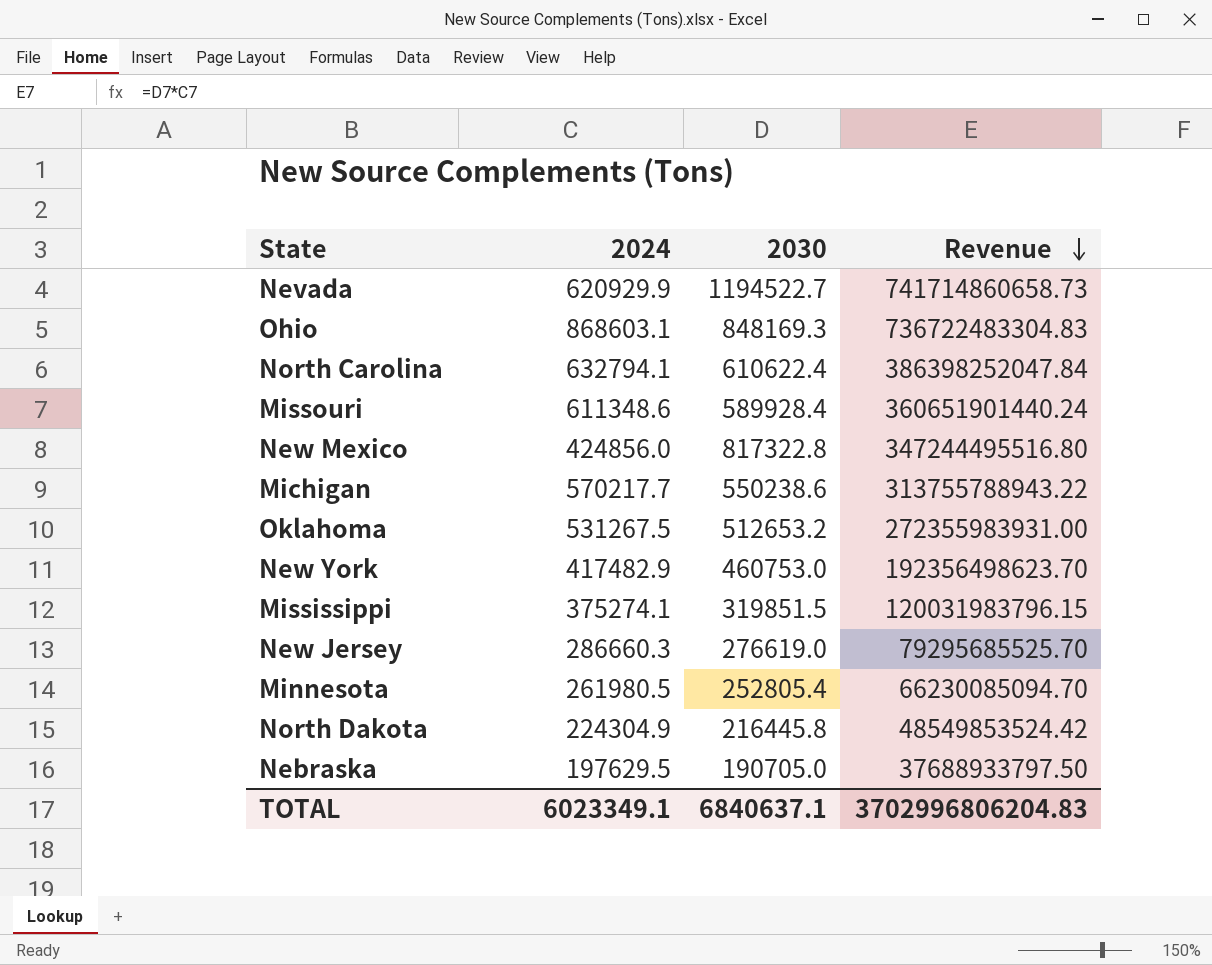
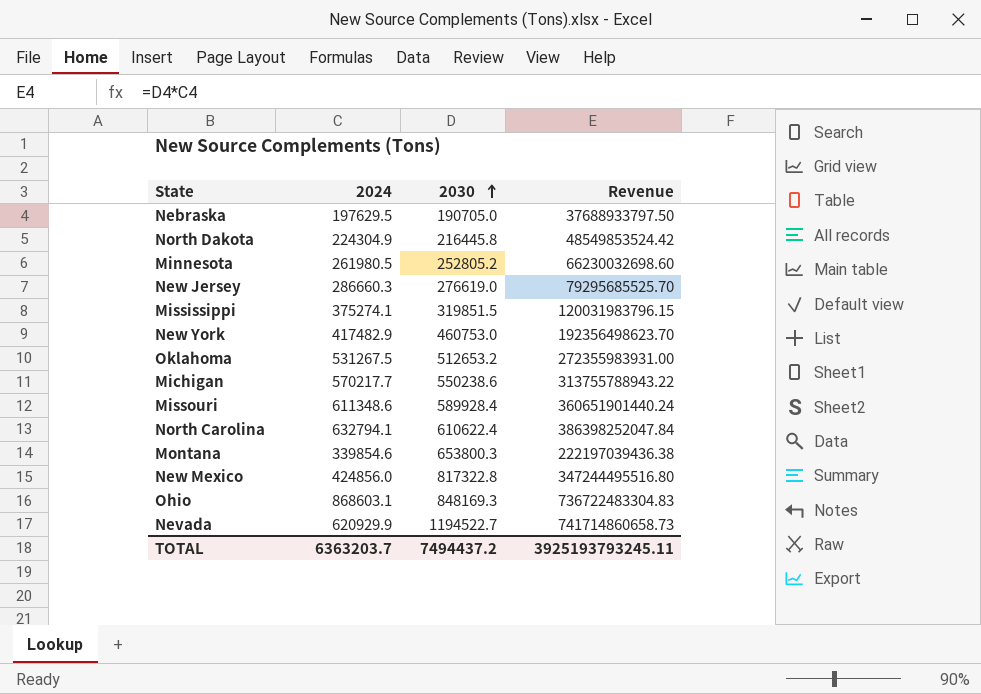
row order: Revenue descending -> 2030 ascending
Minnesota | 2030: 252805.4 -> 252805.2
Minnesota | Revenue: 66230085094.70 -> 66230032698.60
row Montana: none -> 339854.6 | 653800.3 | 222197039436.38
TOTAL | 2024: 6023349.1 -> 6363203.7
TOTAL | 2030: 6840637.1 -> 7494437.2
TOTAL | Revenue: 3702996806204.83 -> 3925193793245.11

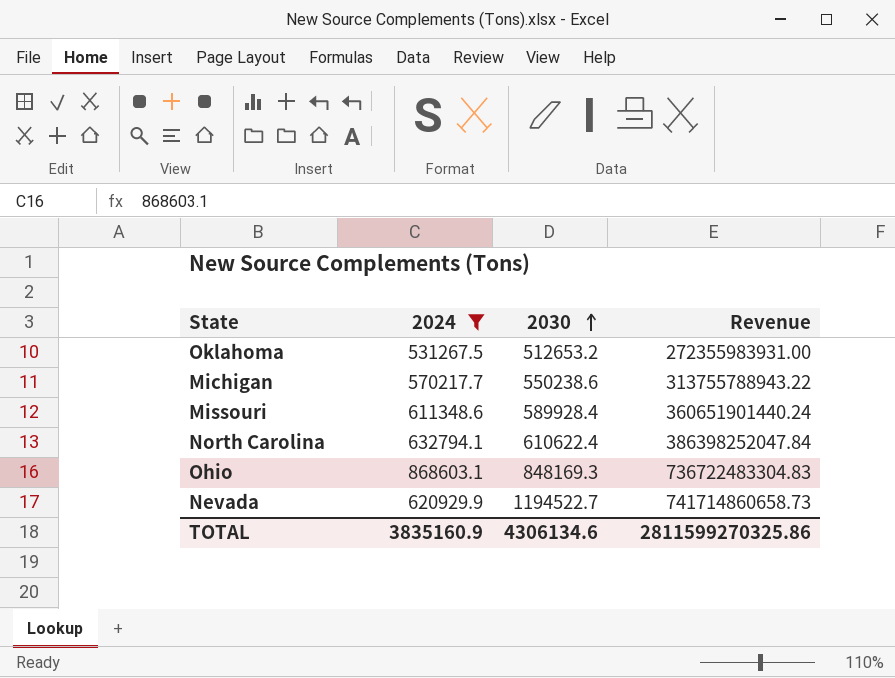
filter: none -> 2024 >= 531267.5
TOTAL | 2024: 6363203.7 -> 3835160.9
TOTAL | 2030: 7494437.2 -> 4306134.6
TOTAL | Revenue: 3925193793245.11 -> 2811599270325.86

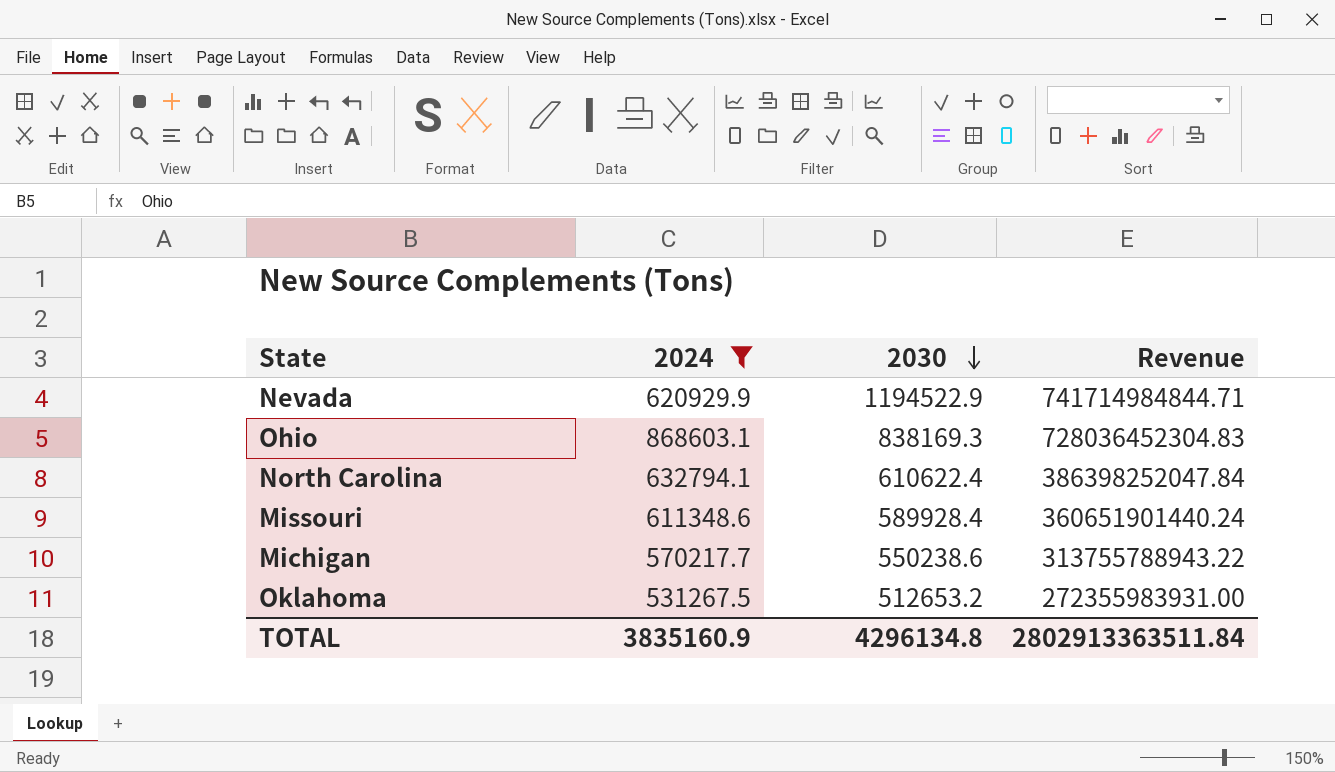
row order: 2030 ascending -> 2030 descending
Nevada | 2030: 1194522.7 -> 1194522.9
Nevada | Revenue: 741714860658.73 -> 741714984844.71
Ohio | 2030: 848169.3 -> 838169.3
Ohio | Revenue: 736722483304.83 -> 728036452304.83
TOTAL | 2030: 4306134.6 -> 4296134.8
TOTAL | Revenue: 2811599270325.86 -> 2802913363511.84

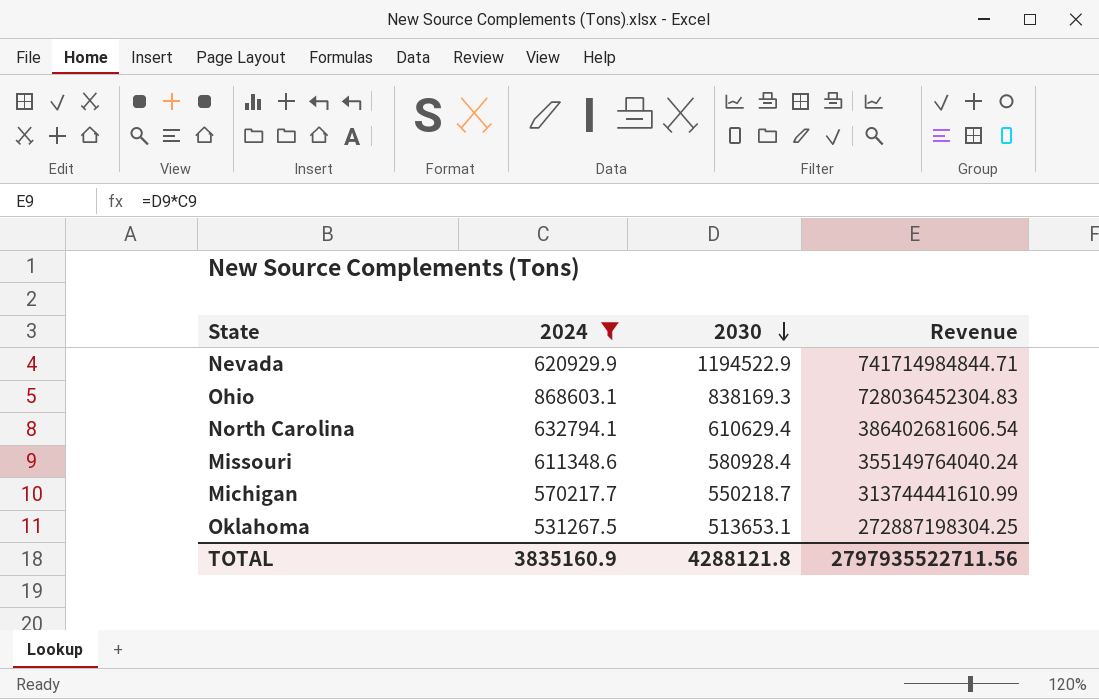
North Carolina | 2030: 610622.4 -> 610629.4
North Carolina | Revenue: 386398252047.84 -> 386402681606.54
Missouri | 2030: 589928.4 -> 580928.4
Missouri | Revenue: 360651901440.24 -> 355149764040.24
Michigan | 2030: 550238.6 -> 550218.7
Michigan | Revenue: 313755788943.22 -> 313744441610.99
Oklahoma | 2030: 512653.2 -> 513653.1
Oklahoma | Revenue: 272355983931.00 -> 272887198304.25
TOTAL | 2030: 4296134.8 -> 4288121.8
TOTAL | Revenue: 2802913363511.84 -> 2797935522711.56

